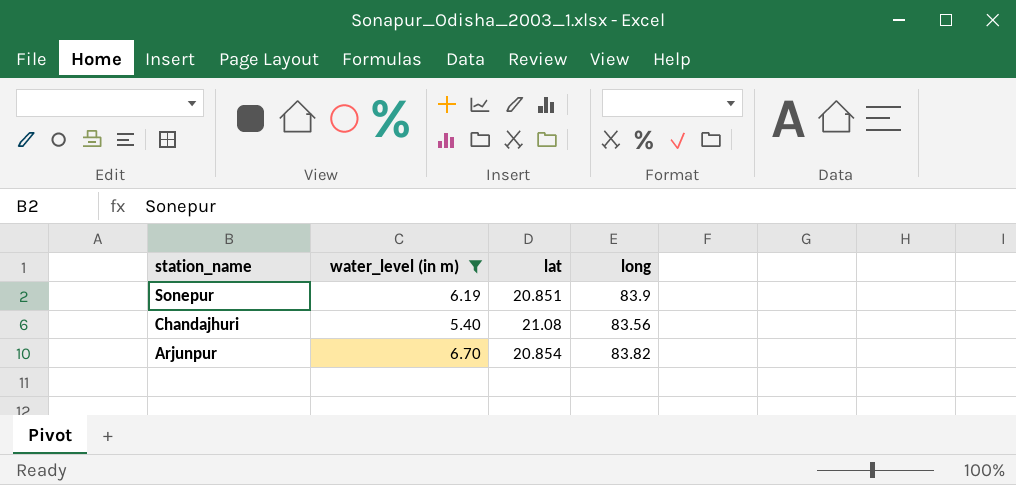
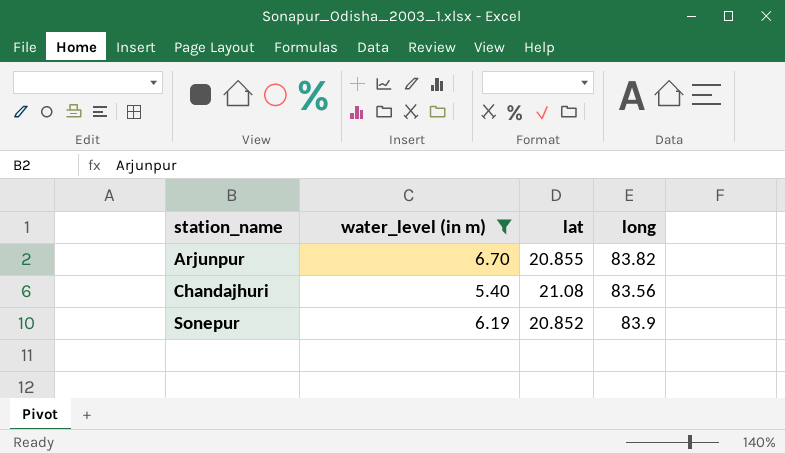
row order: station_name descending -> station_name ascending
Arjunpur | lat: 20.854 -> 20.855
Sonepur | lat: 20.851 -> 20.852

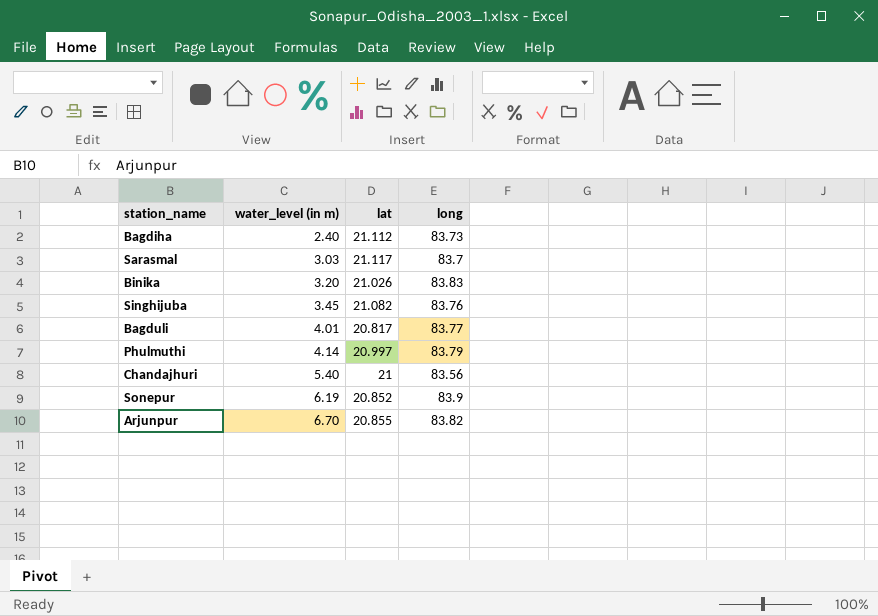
filter: water_level (in m) >= 5.40 -> none
row order: station_name ascending -> water_level (in m) ascending
Chandajhuri | lat: 21.08 -> 21

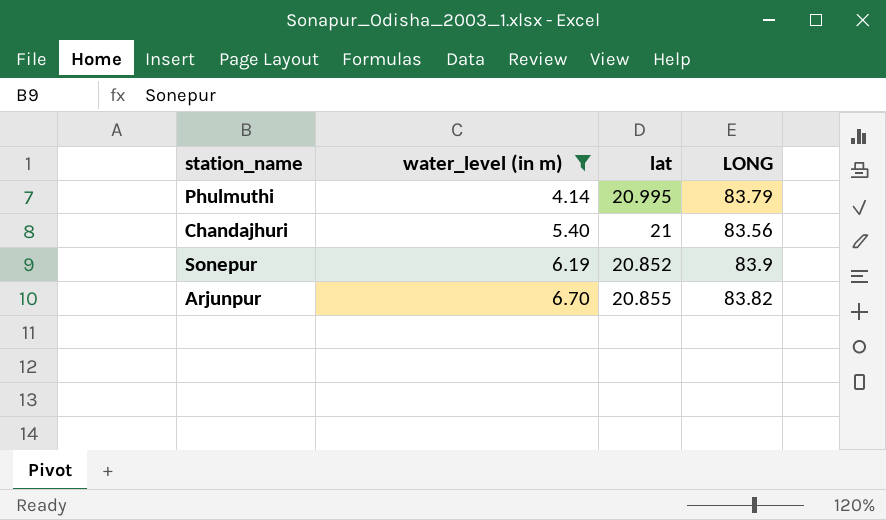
filter: none -> water_level (in m) >= 4.14
column name: long -> LONG
Phulmuthi | lat: 20.997 -> 20.995

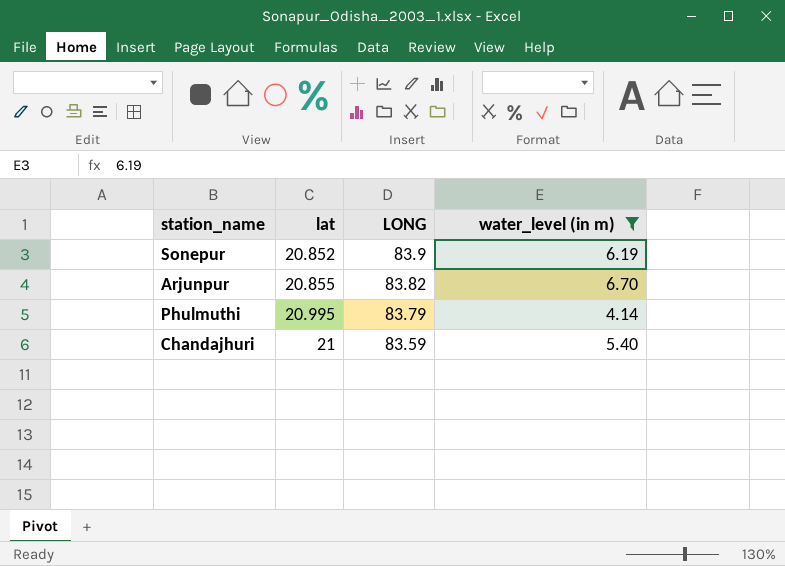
row order: water_level (in m) ascending -> lat ascending
column water_level (in m) | position: 2 -> 4
Chandajhuri | LONG: 83.56 -> 83.59

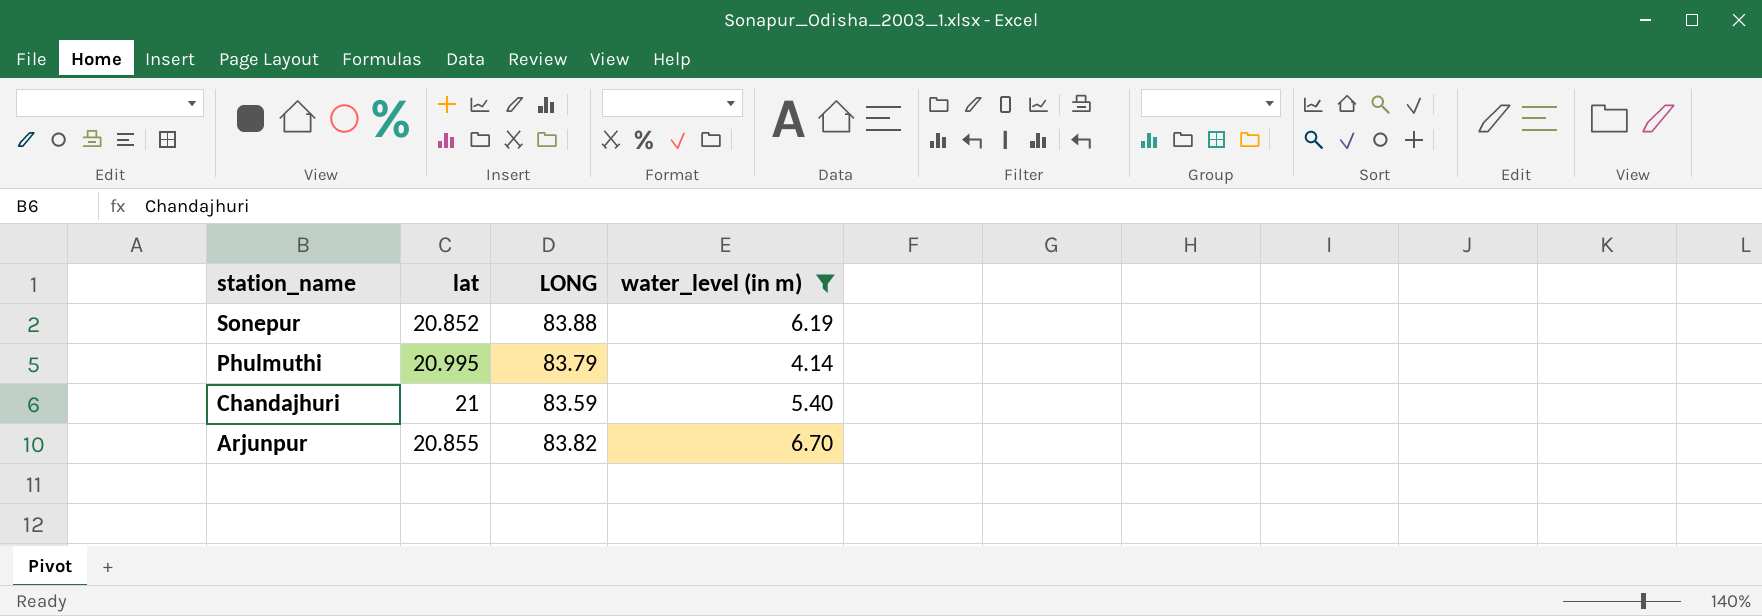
row order: lat ascending -> station_name descending
Sonepur | LONG: 83.9 -> 83.88

